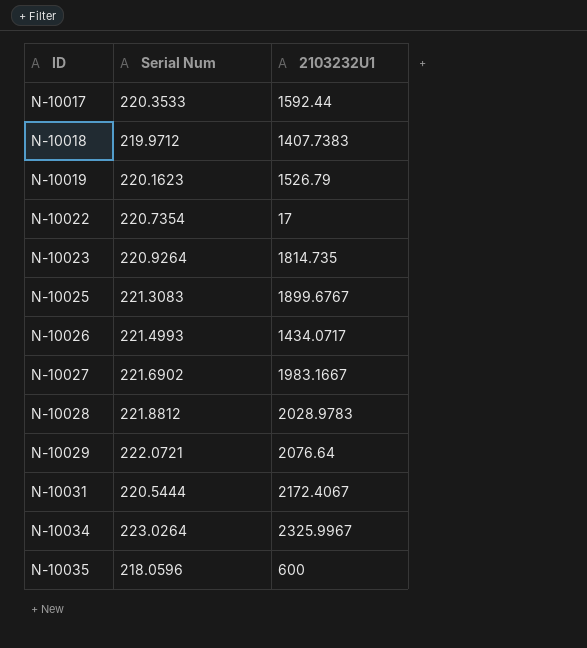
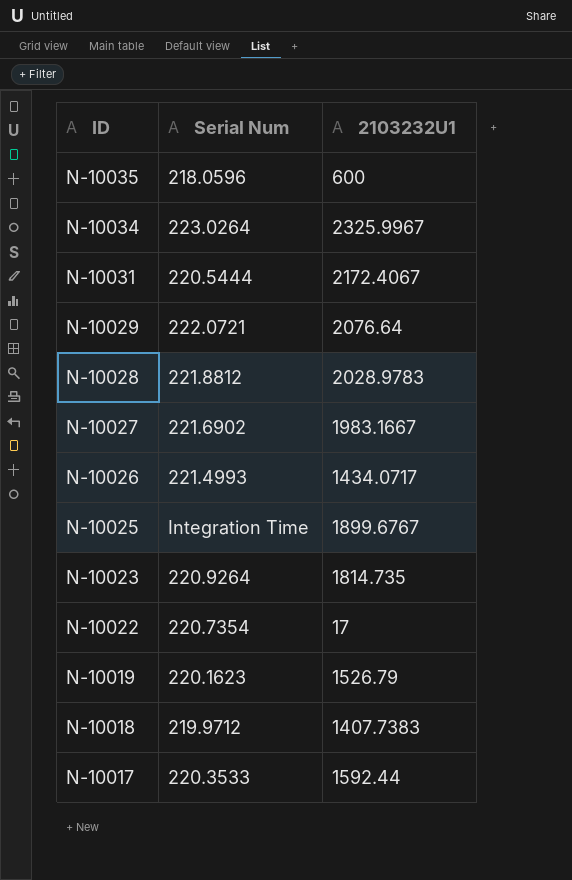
row order: ID ascending -> ID descending
N-10025 | Serial Num: 221.3083 -> Integration Time

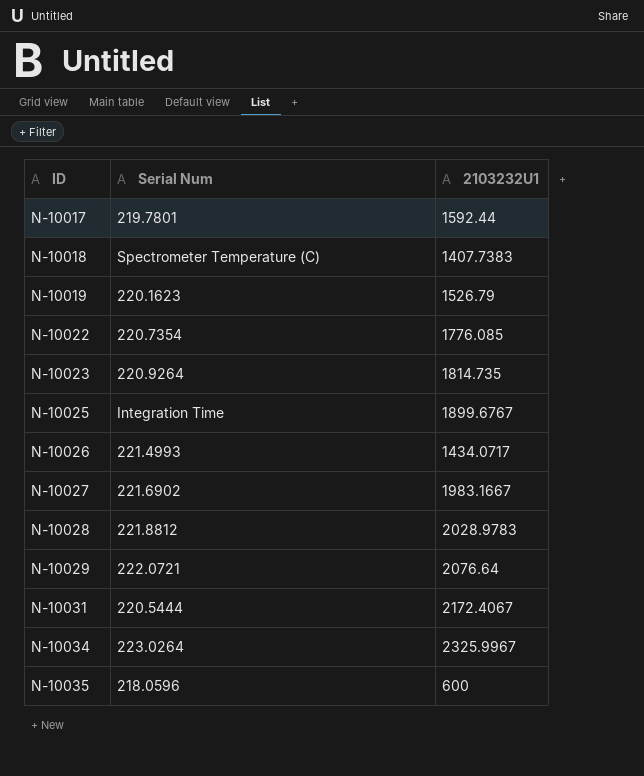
row order: ID descending -> ID ascending
N-10017 | Serial Num: 220.3533 -> 219.7801
N-10018 | Serial Num: 219.9712 -> Spectrometer Temperature (C)
N-10022 | 2103232U1: 17 -> 1776.085

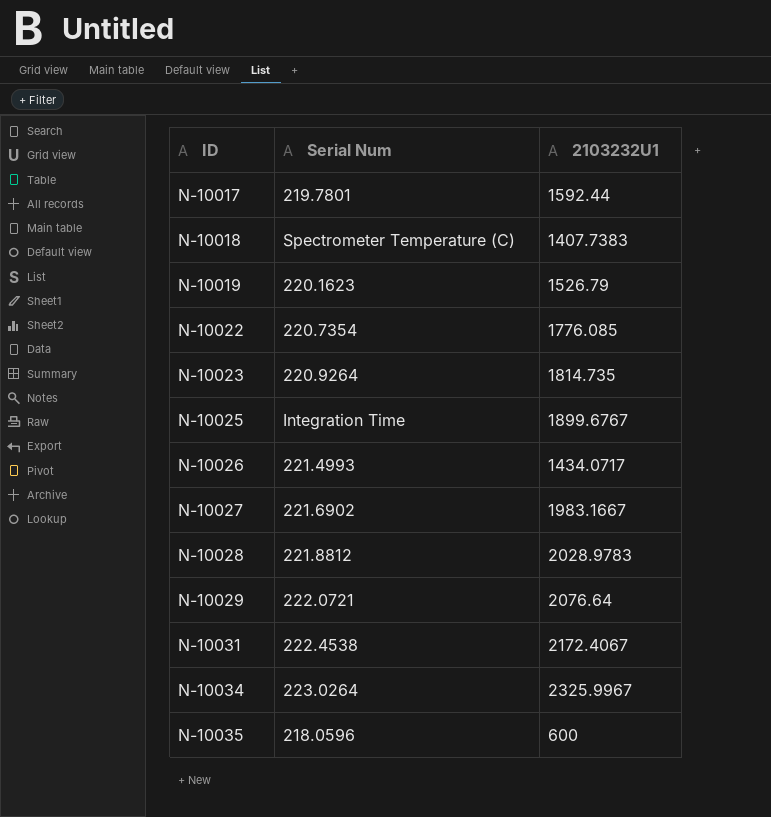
N-10031 | Serial Num: 220.5444 -> 222.4538

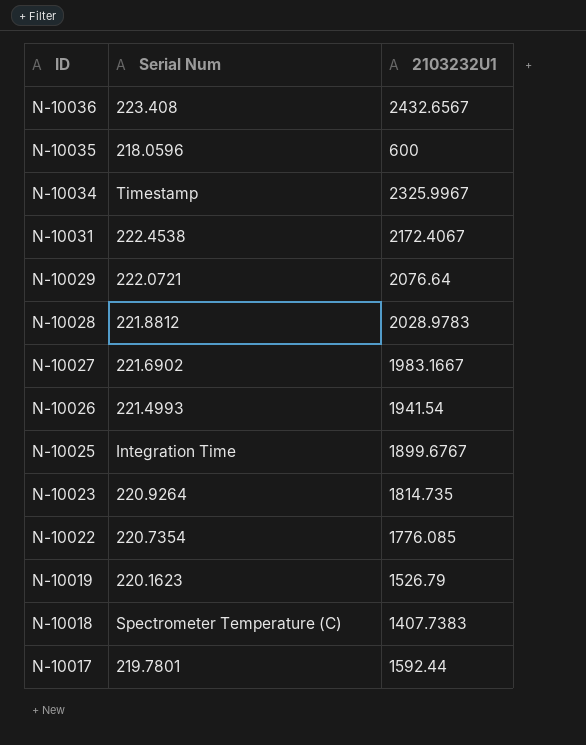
row order: ID ascending -> ID descending
row N-10036: none -> 223.408 | 2432.6567
N-10034 | Serial Num: 223.0264 -> Timestamp
N-10026 | 2103232U1: 1434.0717 -> 1941.54

